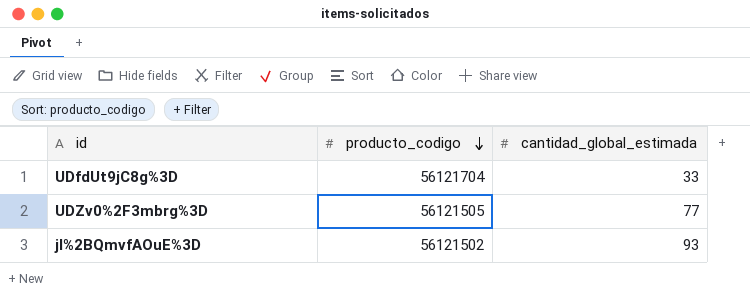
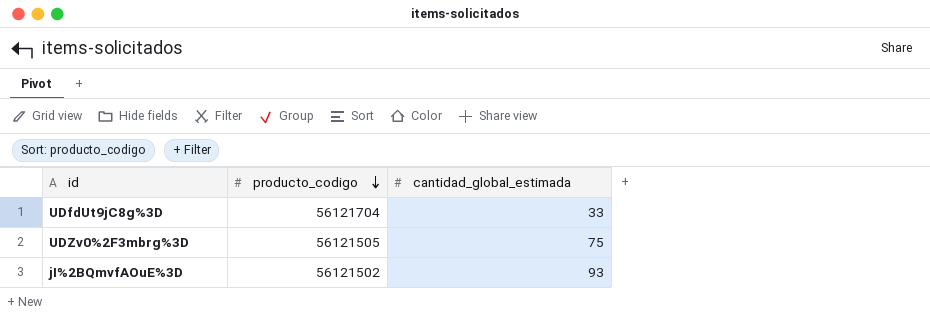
UDZv0%2F3mbrg%3D | cantidad_global_estimada: 77 -> 75

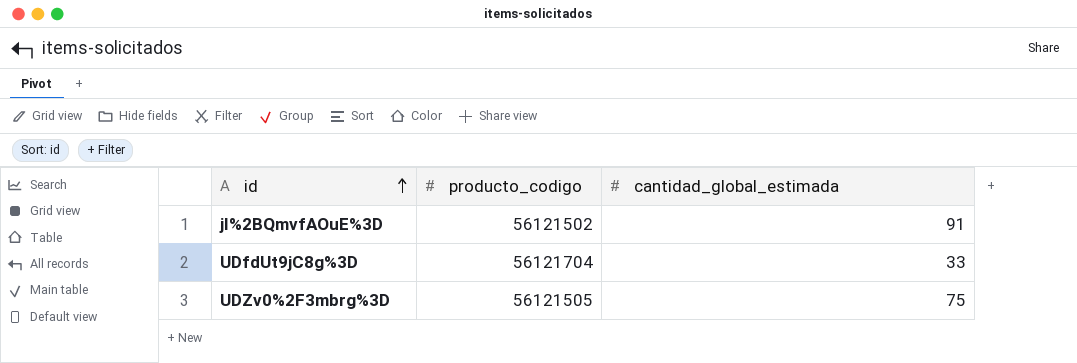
row order: producto_codigo descending -> id ascending
jI%2BQmvfAOuE%3D | cantidad_global_estimada: 93 -> 91

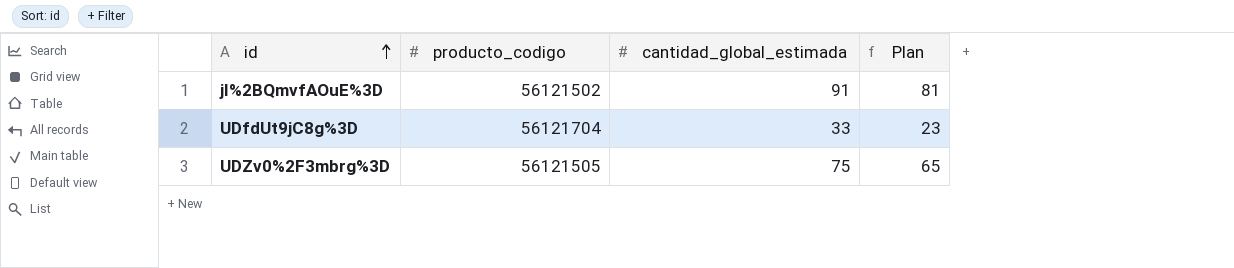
column Plan | formula: none -> [cantidad_global_estimada] - 10

